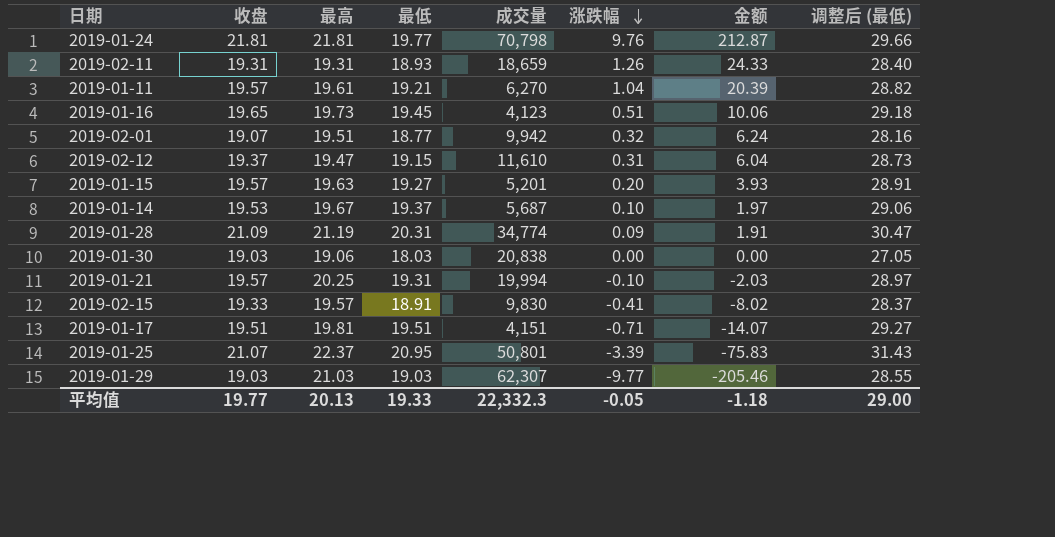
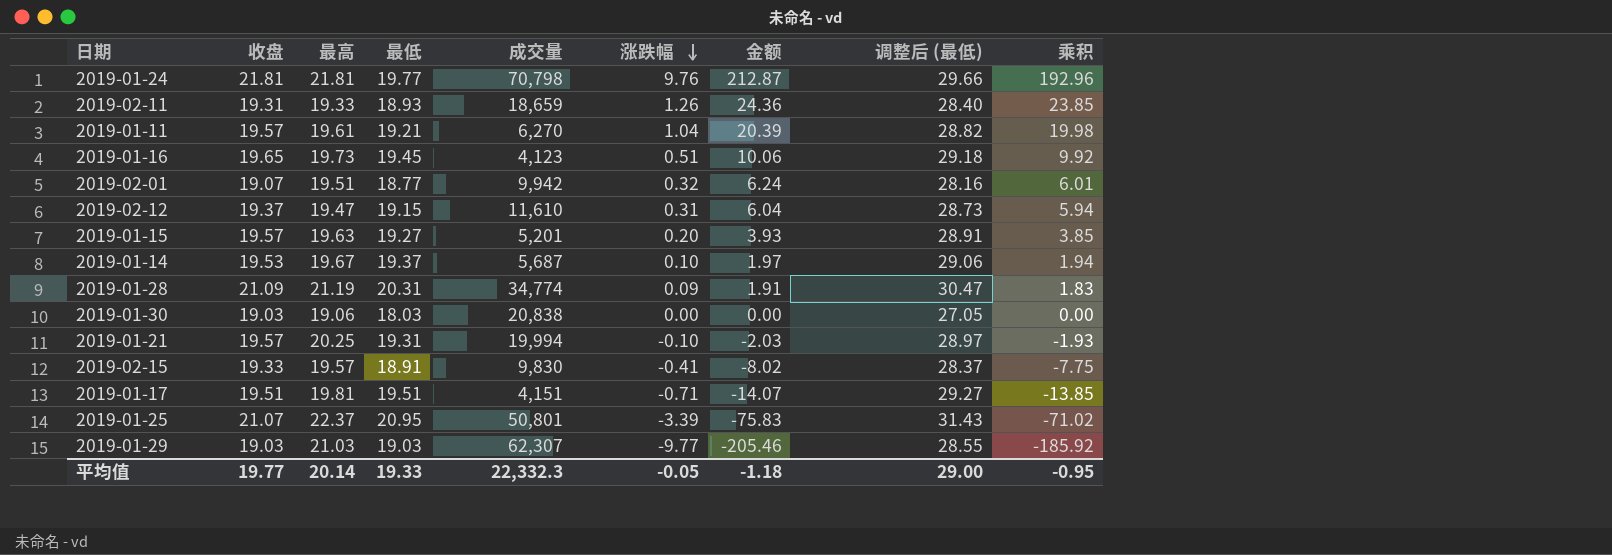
column 乘积 | formula: none -> [最低] * [涨跌幅]
2019-02-11 | 最高: 19.31 -> 19.33
2019-02-11 | 金额: 24.33 -> 24.36
平均值 | 最高: 20.13 -> 20.14

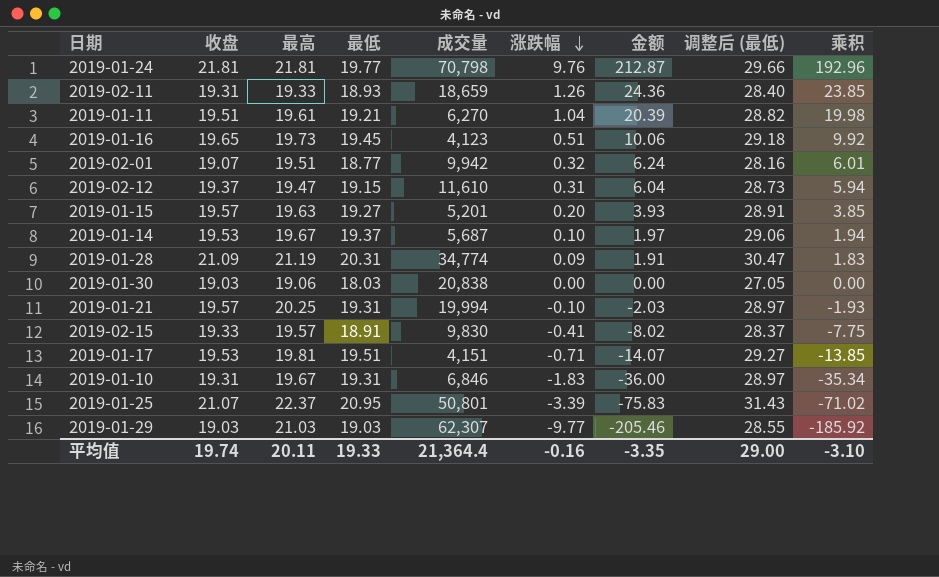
2019-01-11 | 收盘: 19.57 -> 19.51
2019-01-17 | 收盘: 19.51 -> 19.53
row 2019-01-10: none -> 19.31 | 19.67 | 19.31 | 6,846 | -1.83 | -36.00 | 28.97 | -35.34
平均值 | 收盘: 19.77 -> 19.74
平均值 | 最高: 20.14 -> 20.11
平均值 | 成交量: 22,332.3 -> 21,364.4
平均值 | 涨跌幅: -0.05 -> -0.16
平均值 | 金额: -1.18 -> -3.35
平均值 | 乘积: -0.95 -> -3.10

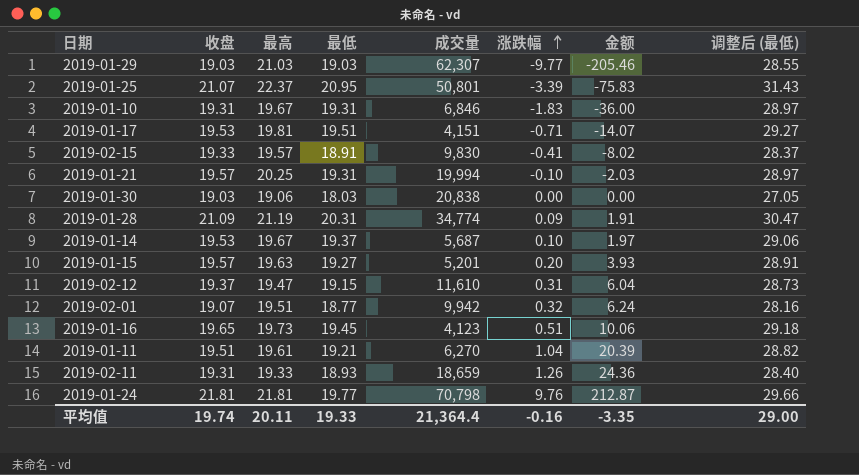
row order: 涨跌幅 descending -> 涨跌幅 ascending
column 乘积 | formula: [最低] * [涨跌幅] -> none

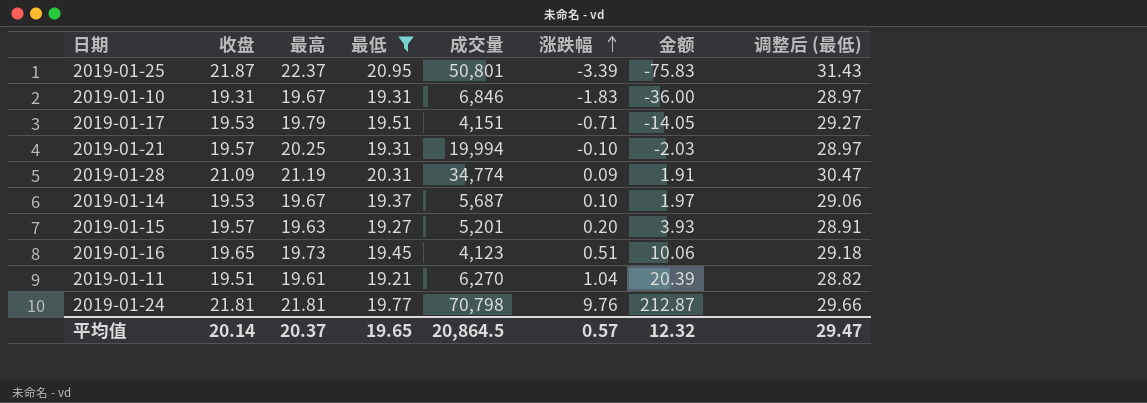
filter: none -> 最低 >= 19.21
2019-01-25 | 收盘: 21.07 -> 21.87
2019-01-17 | 最高: 19.81 -> 19.79
2019-01-17 | 金额: -14.07 -> -14.05
平均值 | 收盘: 19.74 -> 20.14
平均值 | 最高: 20.11 -> 20.37
平均值 | 最低: 19.33 -> 19.65
平均值 | 成交量: 21,364.4 -> 20,864.5
平均值 | 涨跌幅: -0.16 -> 0.57
平均值 | 金额: -3.35 -> 12.32
平均值 | 调整后 (最低): 29.00 -> 29.47

